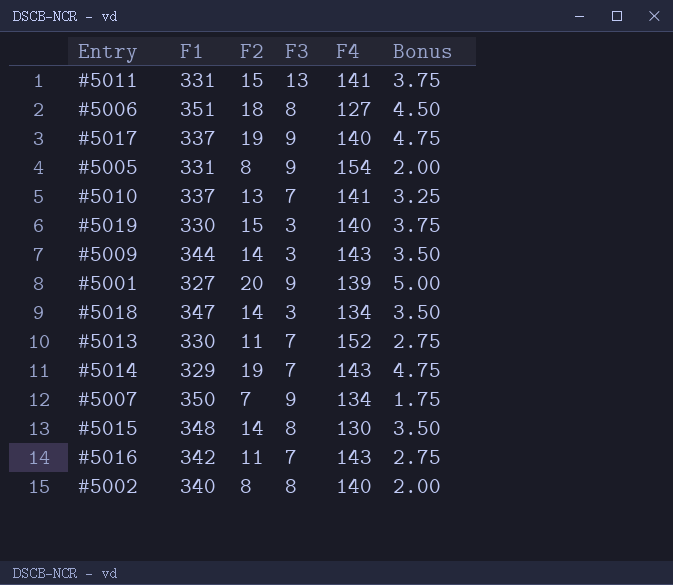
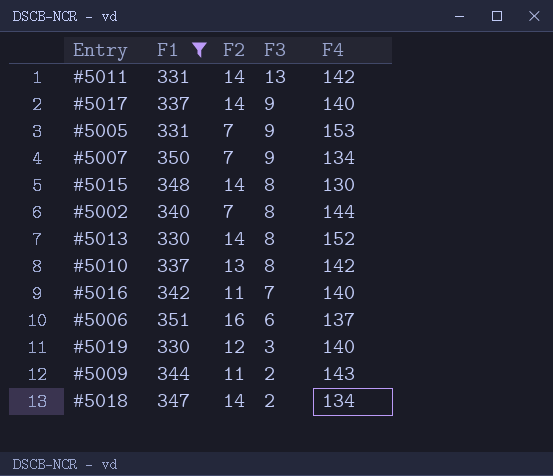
filter: none -> F1 >= 330
row order: none -> F3 descending
column Bonus | formula: [F2] * 0.25 -> none
#5011 | F2: 15 -> 14
#5011 | F4: 141 -> 142
#5017 | F2: 19 -> 14
#5005 | F2: 8 -> 7
#5005 | F4: 154 -> 153
#5002 | F2: 8 -> 7
#5002 | F4: 140 -> 144
#5013 | F2: 11 -> 14
#5013 | F3: 7 -> 8
#5010 | F3: 7 -> 8
#5010 | F4: 141 -> 142
#5016 | F4: 143 -> 140
#5006 | F2: 18 -> 16
#5006 | F3: 8 -> 6
#5006 | F4: 127 -> 137
#5019 | F2: 15 -> 12
#5009 | F2: 14 -> 11
#5009 | F3: 3 -> 2
#5018 | F3: 3 -> 2

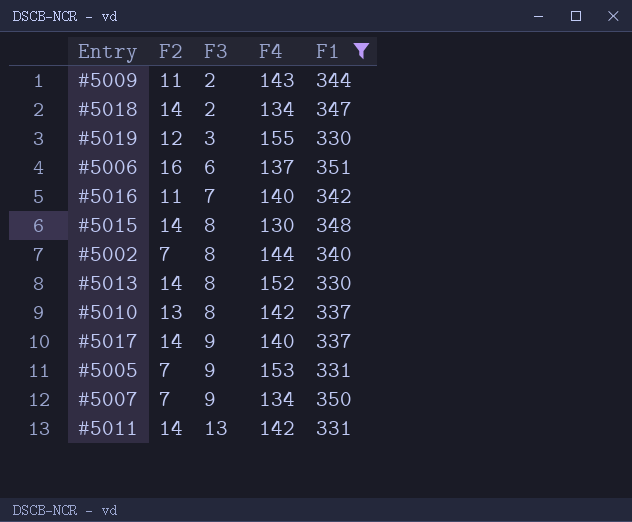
row order: F3 descending -> F3 ascending
column F1 | position: 2 -> 5
#5019 | F4: 140 -> 155

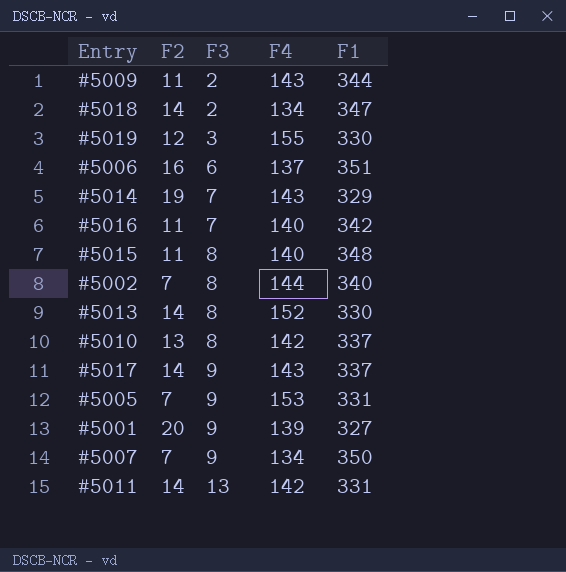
filter: F1 >= 330 -> none
#5015 | F2: 14 -> 11
#5015 | F4: 130 -> 140
#5017 | F4: 140 -> 143

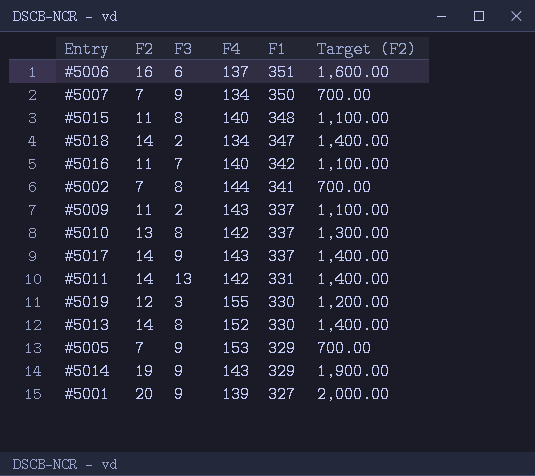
row order: F3 ascending -> F1 descending
column Target (F2) | formula: none -> [F2] * 100
#5002 | F1: 340 -> 341
#5009 | F1: 344 -> 337
#5005 | F1: 331 -> 329
#5014 | F3: 7 -> 9

